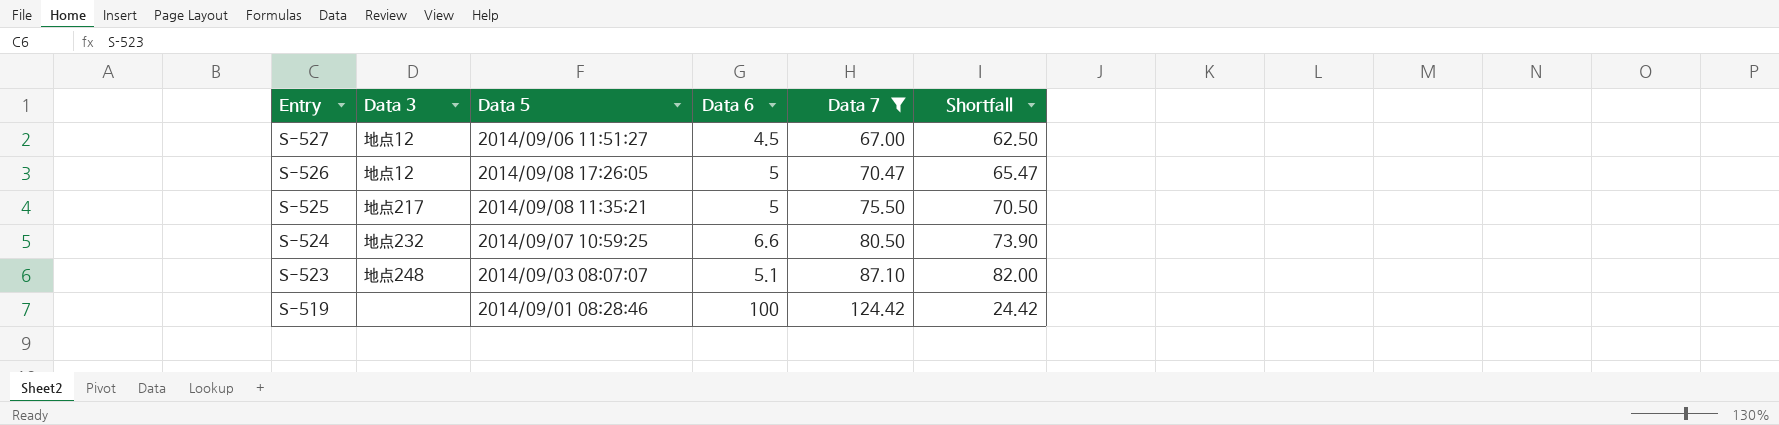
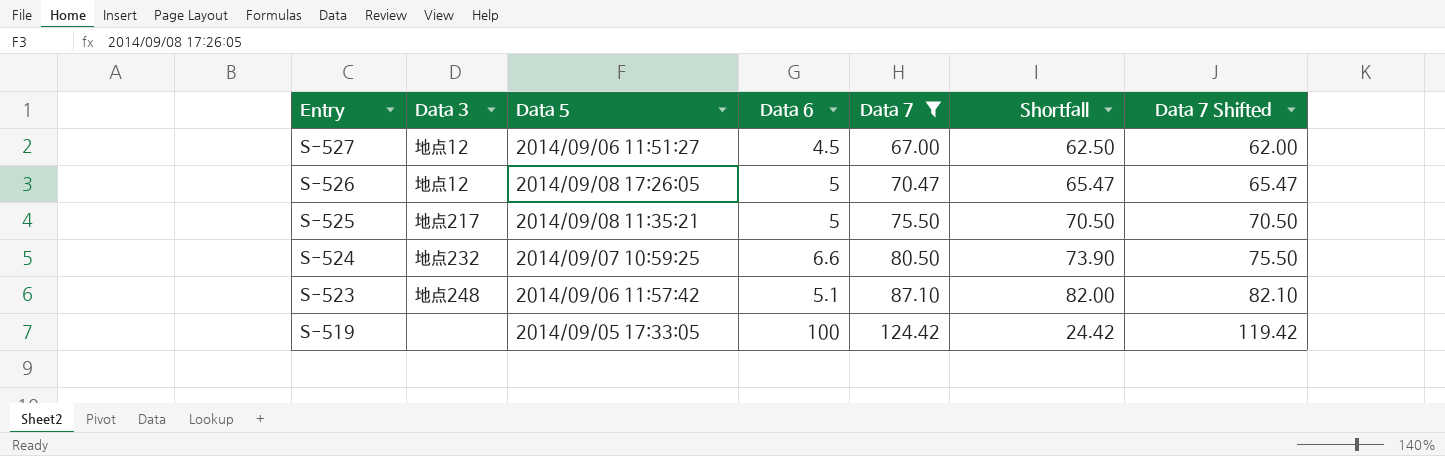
column Data 7 Shifted | formula: none -> [Data 7] - 5
S-523 | Data 5: 2014/09/03 08:07:07 -> 2014/09/06 11:57:42
S-519 | Data 5: 2014/09/01 08:28:46 -> 2014/09/05 17:33:05

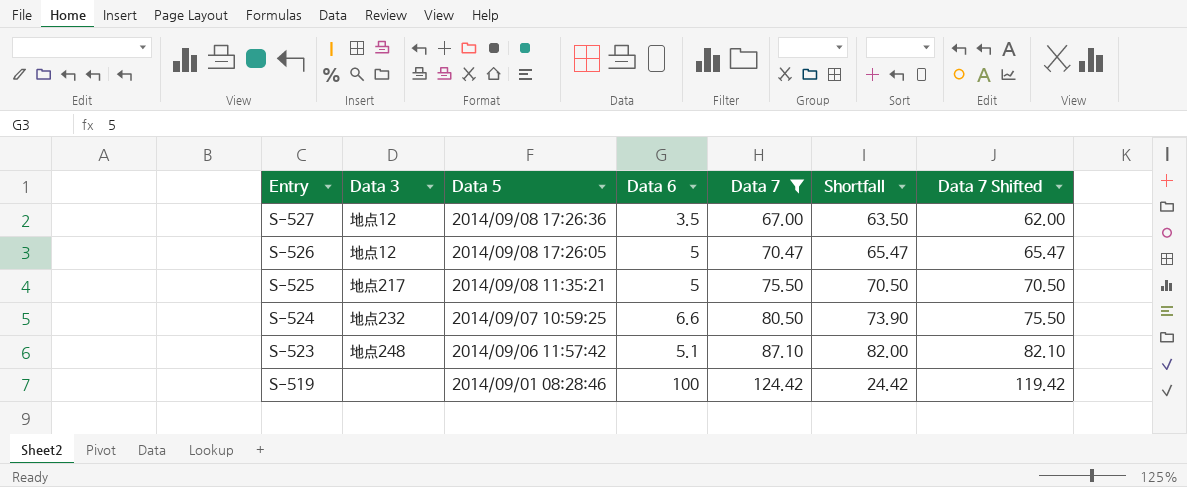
S-527 | Data 5: 2014/09/06 11:51:27 -> 2014/09/08 17:26:36
S-527 | Data 6: 4.5 -> 3.5
S-527 | Shortfall: 62.50 -> 63.50
S-519 | Data 5: 2014/09/05 17:33:05 -> 2014/09/01 08:28:46

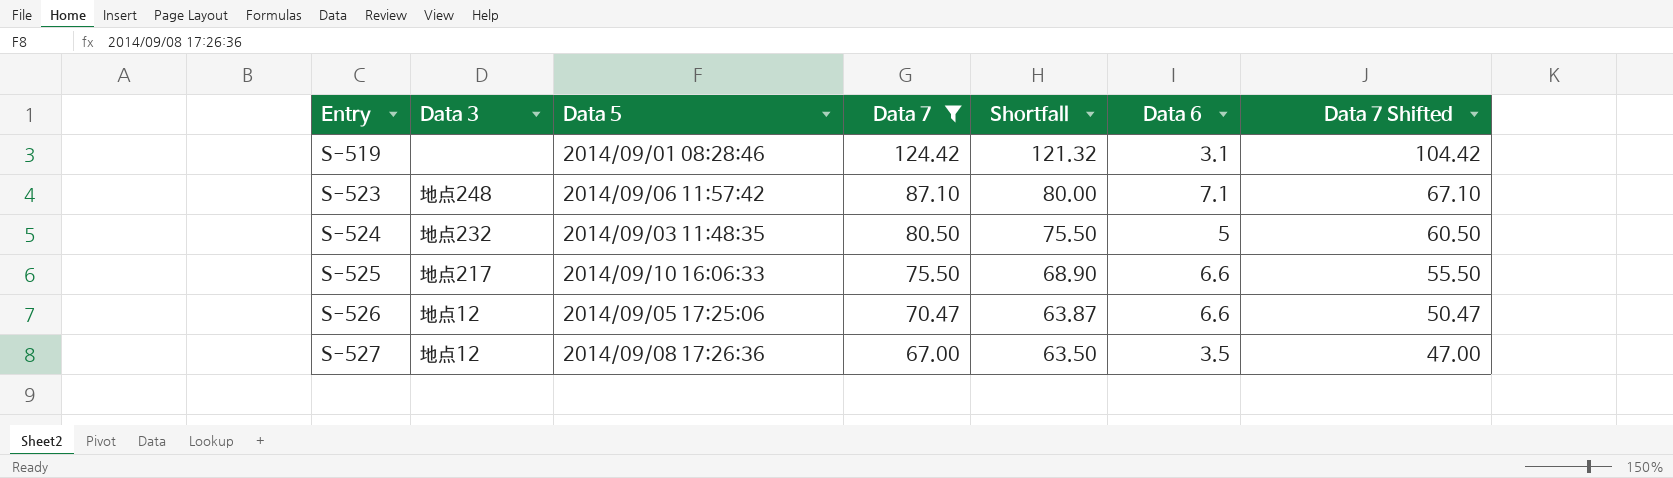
row order: Entry descending -> Entry ascending
column Data 6 | position: 4 -> 6
column Data 7 Shifted | formula: [Data 7] - 5 -> [Data 7] - 20
S-519 | Shortfall: 24.42 -> 121.32
S-519 | Data 6: 100 -> 3.1
S-523 | Shortfall: 82.00 -> 80.00
S-523 | Data 6: 5.1 -> 7.1
S-524 | Data 5: 2014/09/07 10:59:25 -> 2014/09/03 11:48:35
S-524 | Shortfall: 73.90 -> 75.50
S-524 | Data 6: 6.6 -> 5
S-525 | Data 5: 2014/09/08 11:35:21 -> 2014/09/10 16:06:33
S-525 | Shortfall: 70.50 -> 68.90
S-525 | Data 6: 5 -> 6.6
S-526 | Data 5: 2014/09/08 17:26:05 -> 2014/09/05 17:25:06
S-526 | Shortfall: 65.47 -> 63.87
S-526 | Data 6: 5 -> 6.6

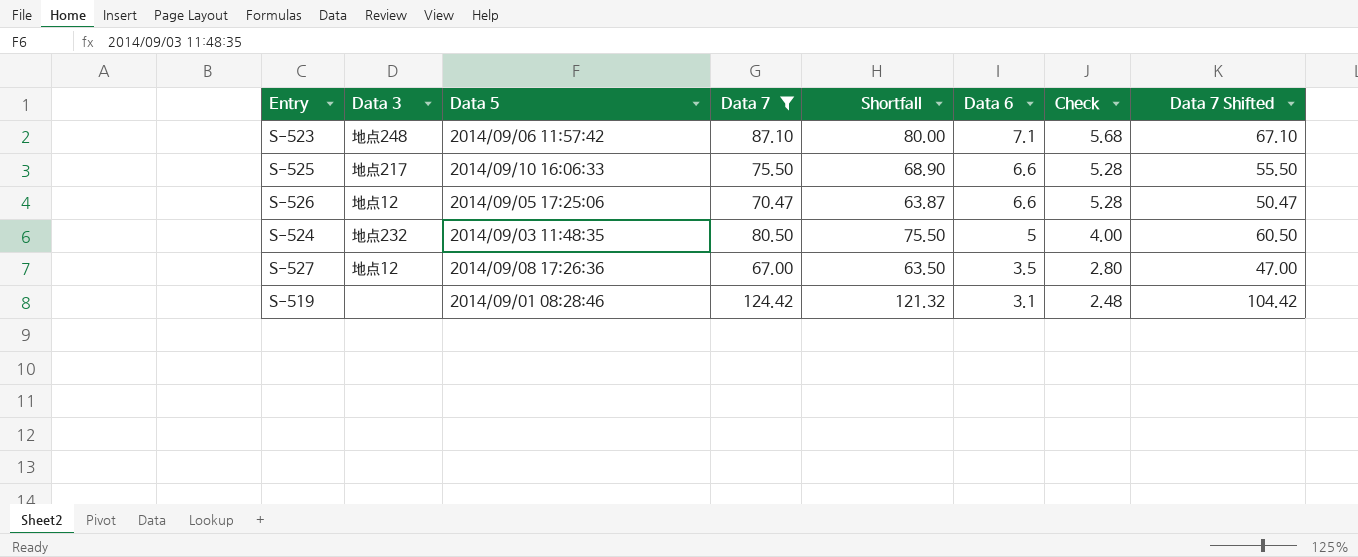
row order: Entry ascending -> Data 6 descending
column Check | formula: none -> [Data 6] * 0.8

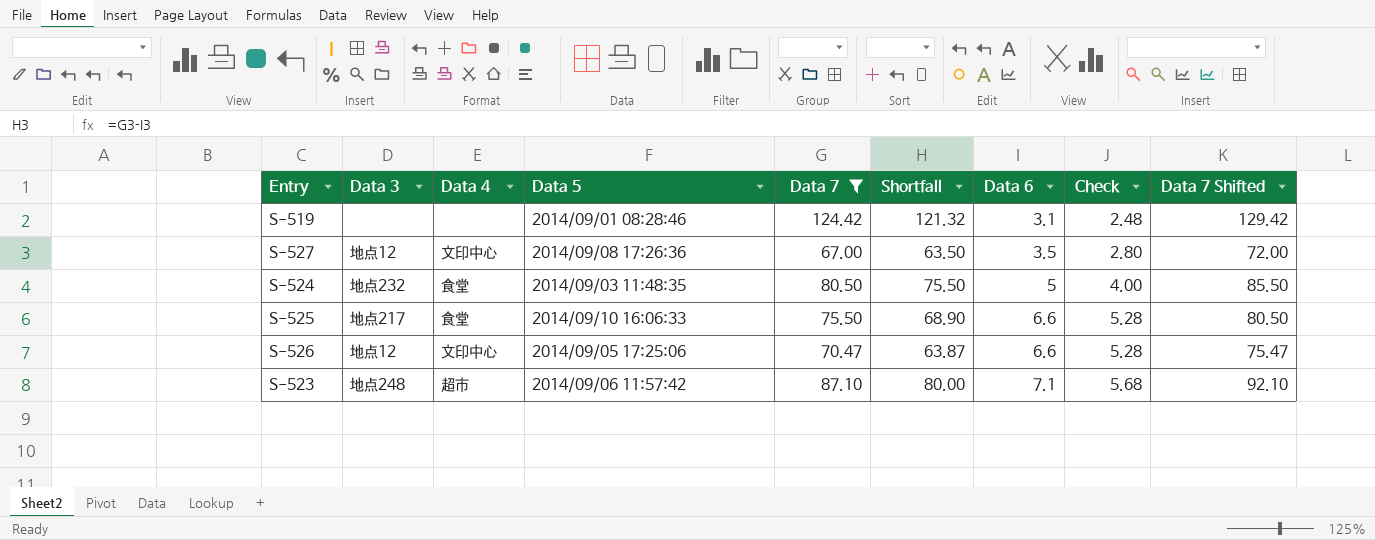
row order: Data 6 descending -> Data 6 ascending
column Data 4 | position: none -> 3
column Data 7 Shifted | formula: [Data 7] - 20 -> [Data 7] + 5

